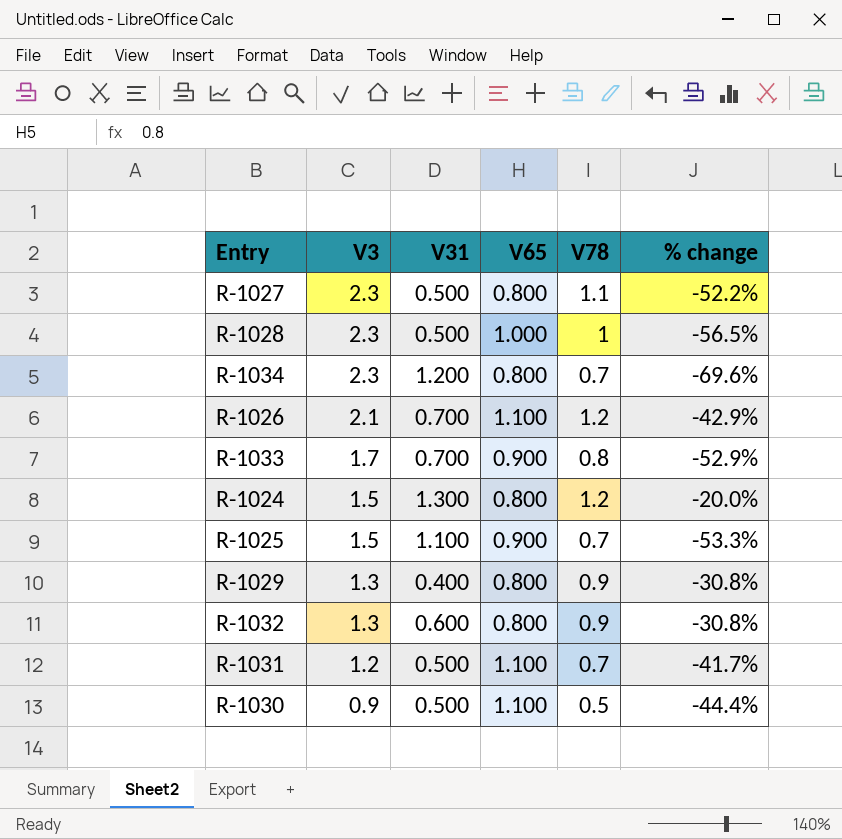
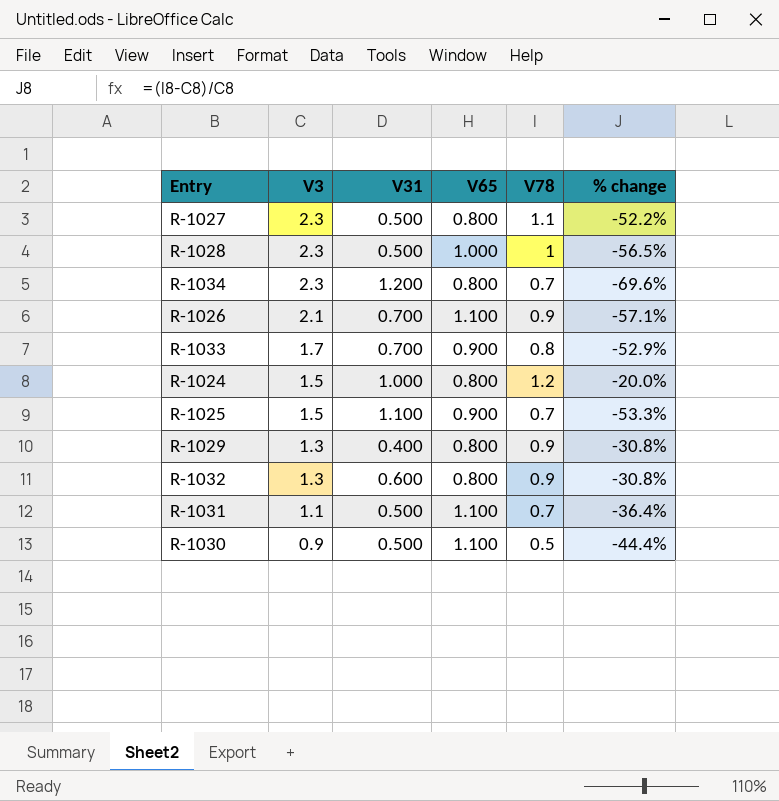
R-1026 | V78: 1.2 -> 0.9
R-1026 | % change: -42.9% -> -57.1%
R-1024 | V31: 1.300 -> 1.000
R-1031 | V3: 1.2 -> 1.1
R-1031 | % change: -41.7% -> -36.4%

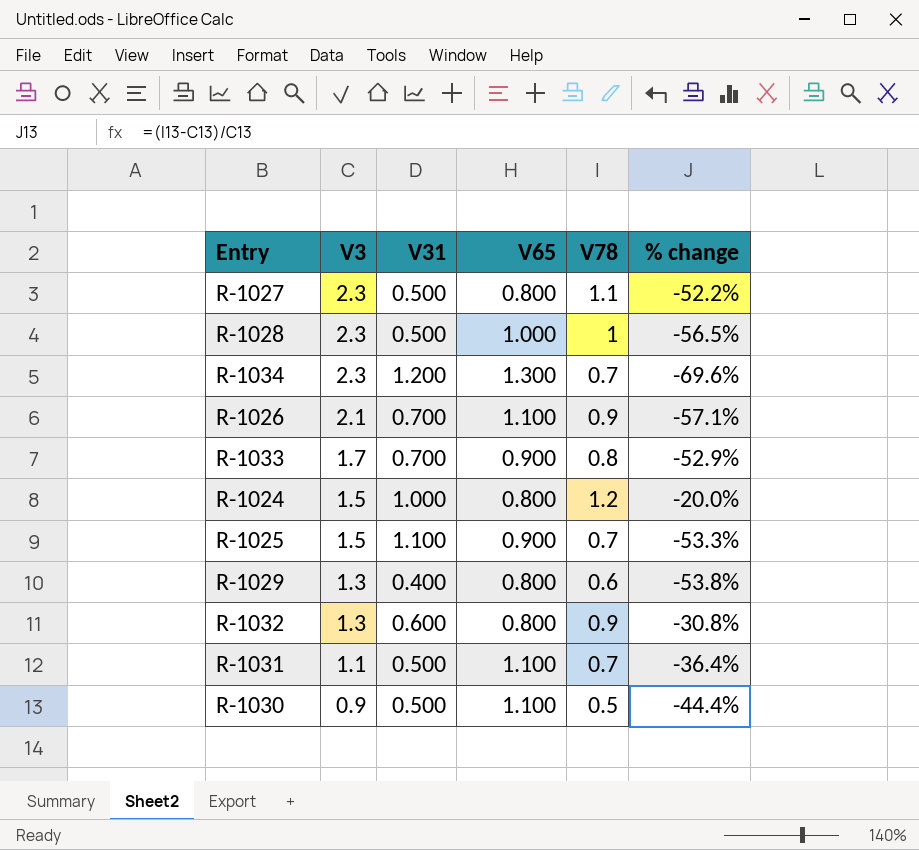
R-1034 | V65: 0.800 -> 1.300
R-1029 | V78: 0.9 -> 0.6
R-1029 | % change: -30.8% -> -53.8%

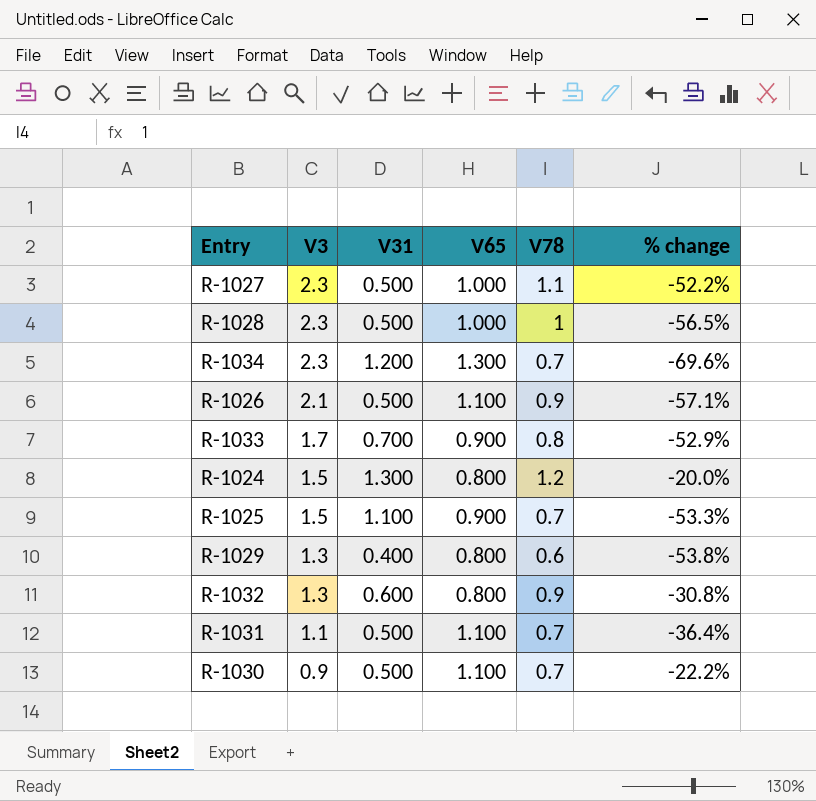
R-1027 | V65: 0.800 -> 1.000
R-1026 | V31: 0.700 -> 0.500
R-1024 | V31: 1.000 -> 1.300
R-1030 | V78: 0.5 -> 0.7
R-1030 | % change: -44.4% -> -22.2%

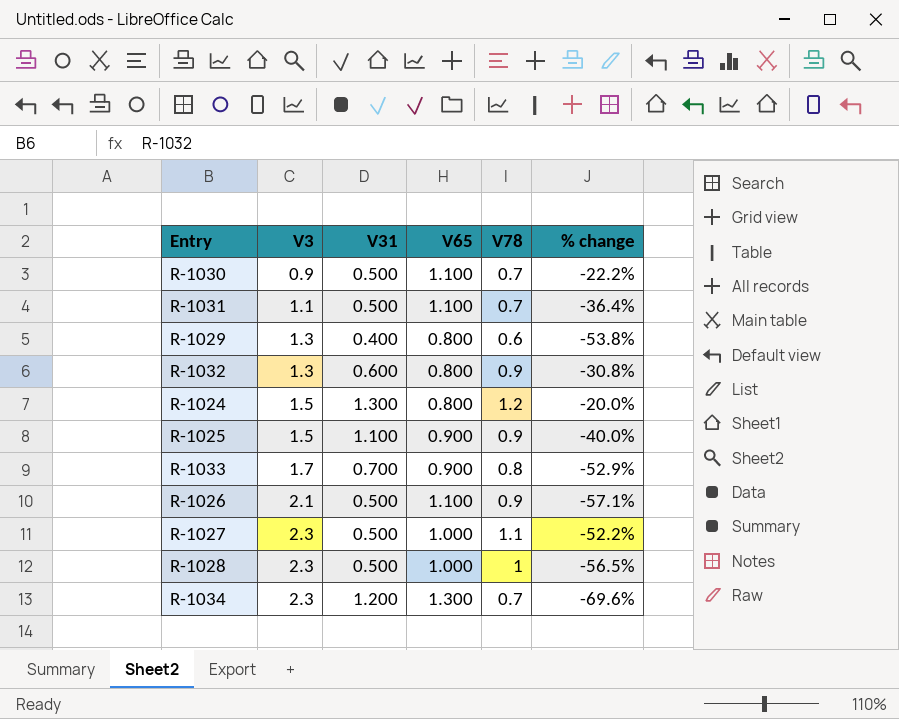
row order: V3 descending -> V3 ascending
R-1025 | V78: 0.7 -> 0.9
R-1025 | % change: -53.3% -> -40.0%

